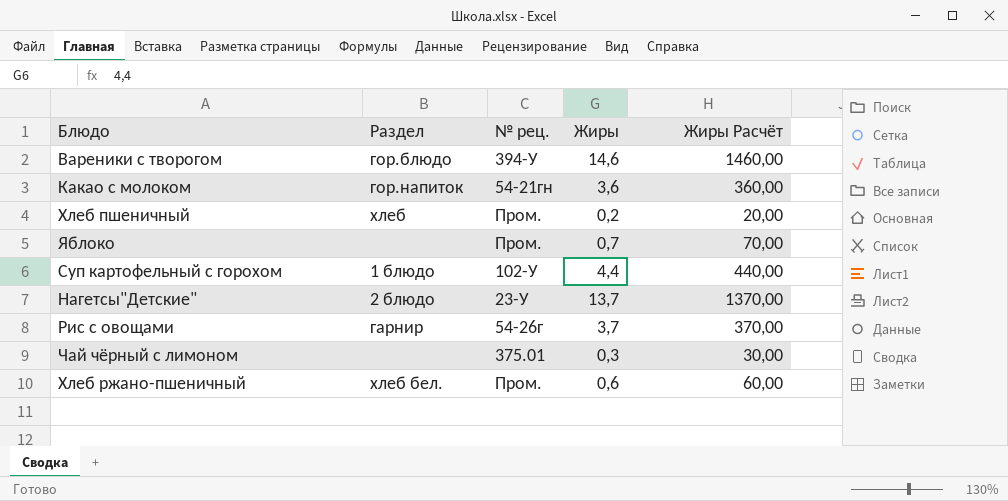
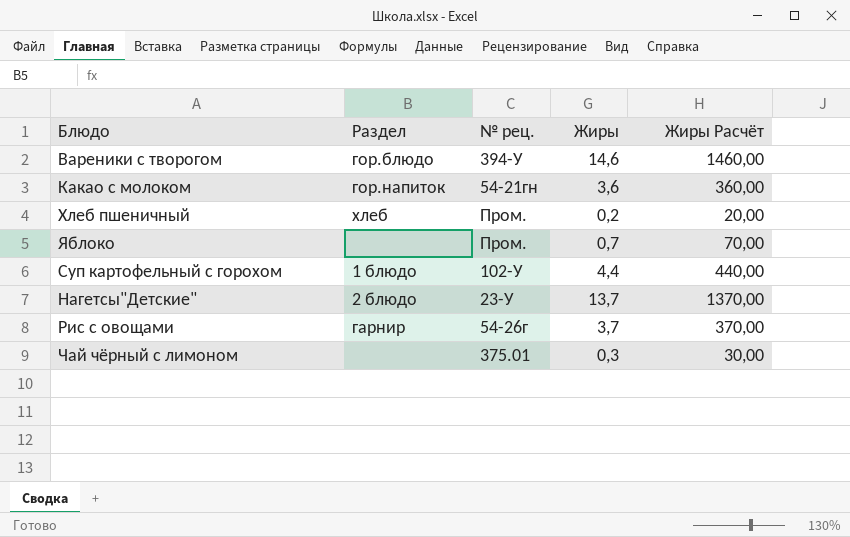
row Хлеб ржано-пшеничный: хлеб бел. | Пром. | 0,6 | 60,00 -> none

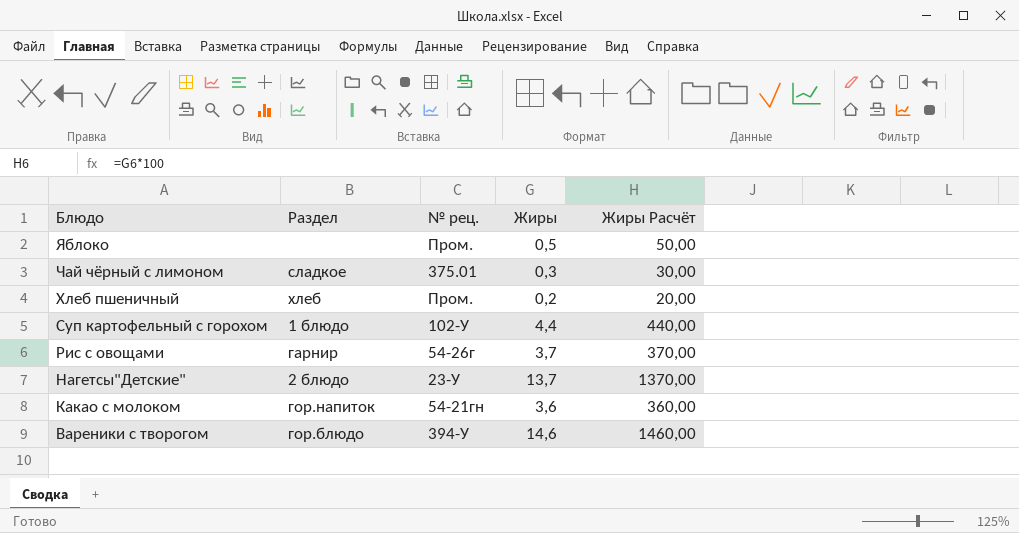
row order: none -> Блюдо descending
Яблоко | Жиры: 0,7 -> 0,5
Яблоко | Жиры Расчёт: 70,00 -> 50,00
Чай чёрный с лимоном | Раздел: none -> сладкое

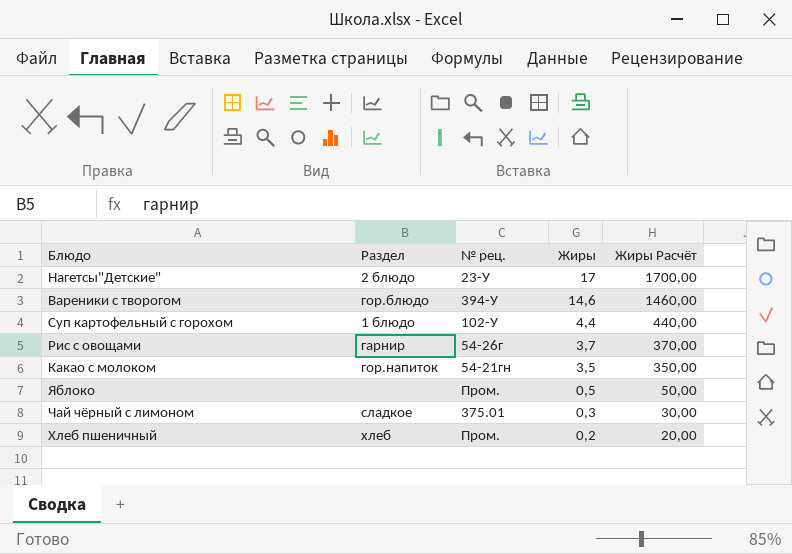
row order: Блюдо descending -> Жиры descending
Нагетсы"Детские" | Жиры: 13,7 -> 17
Нагетсы"Детские" | Жиры Расчёт: 1370,00 -> 1700,00
Какао с молоком | Жиры: 3,6 -> 3,5
Какао с молоком | Жиры Расчёт: 360,00 -> 350,00

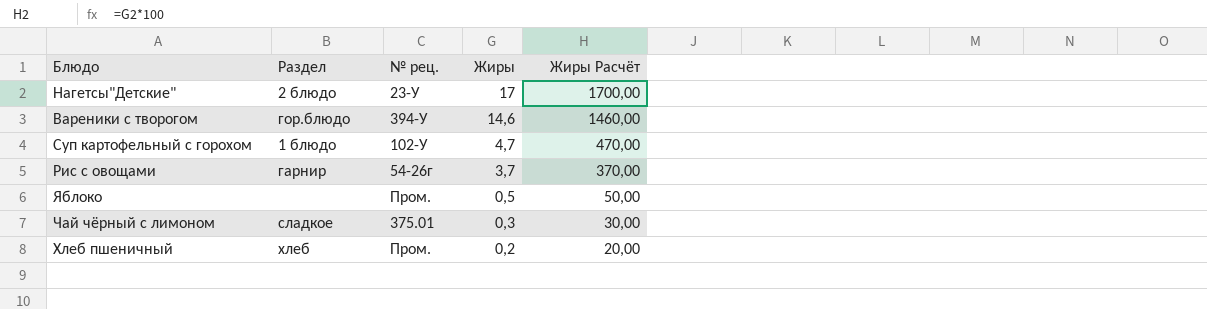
row Какао с молоком: гор.напиток | 54-21гн | 3,5 | 350,00 -> none
Суп картофельный с горохом | Жиры: 4,4 -> 4,7
Суп картофельный с горохом | Жиры Расчёт: 440,00 -> 470,00

